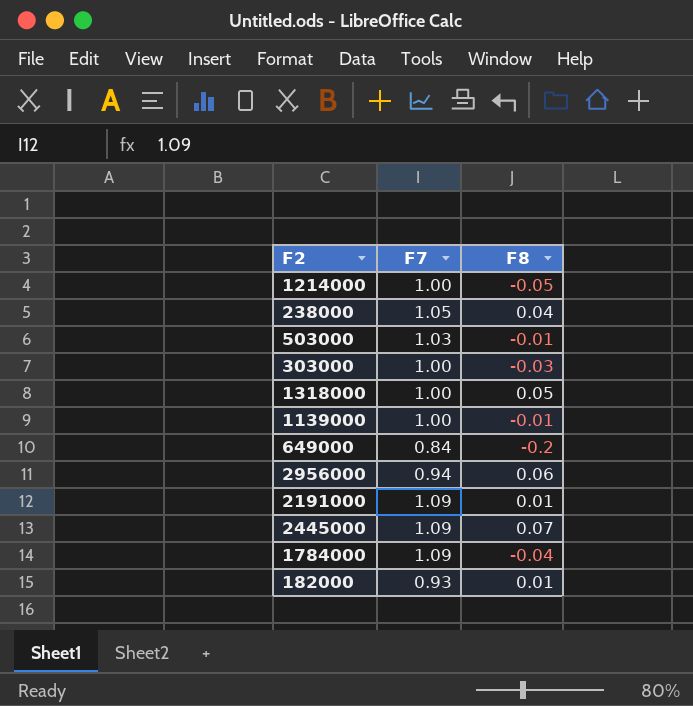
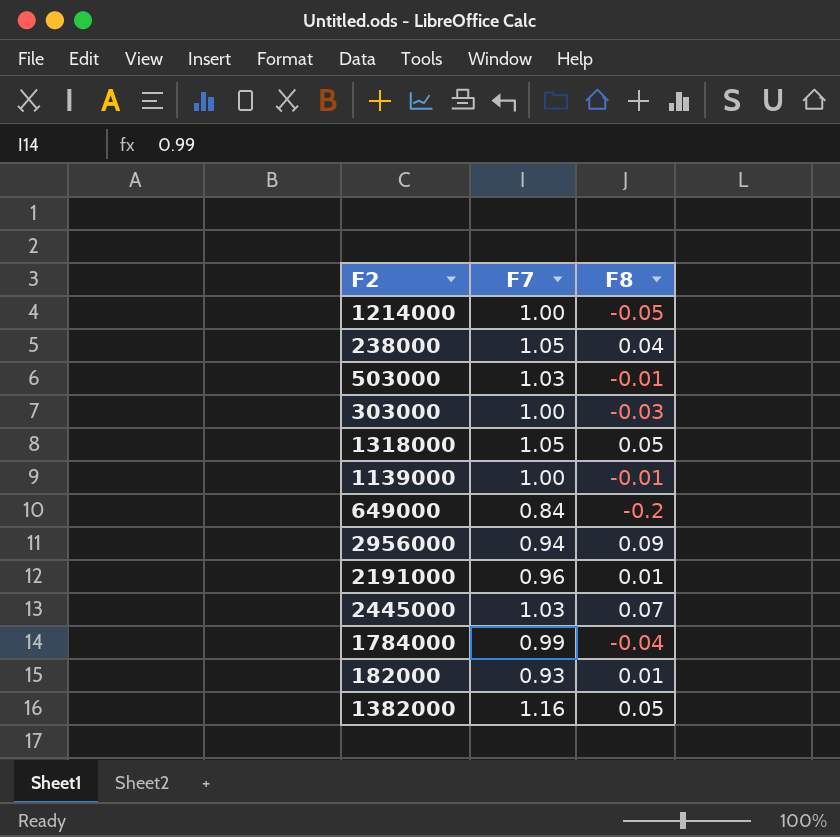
1318000 | F7: 1.00 -> 1.05
2956000 | F8: 0.06 -> 0.09
2191000 | F7: 1.09 -> 0.96
2445000 | F7: 1.09 -> 1.03
1784000 | F7: 1.09 -> 0.99
row 1382000: none -> 1.16 | 0.05

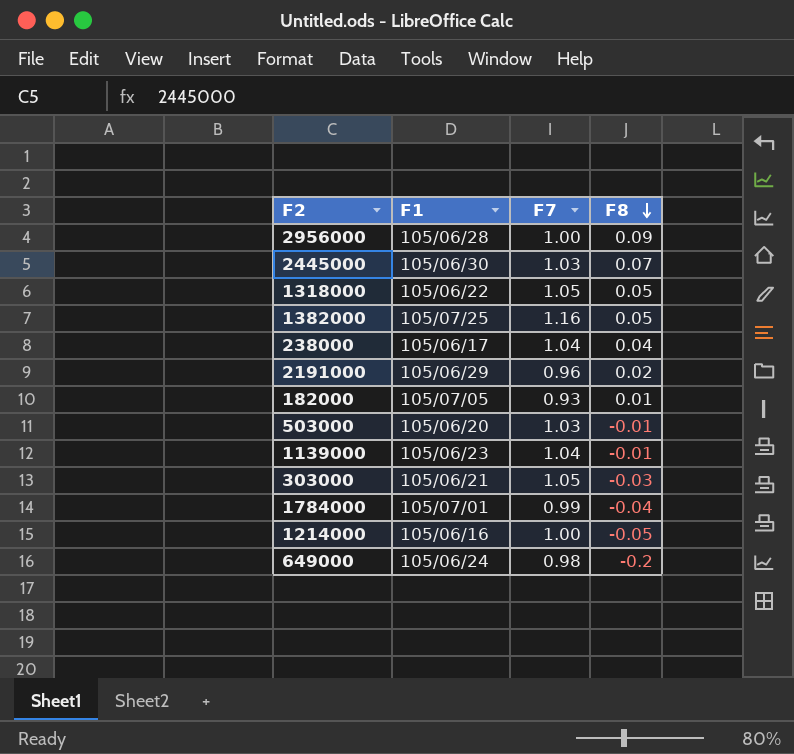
row order: none -> F8 descending
column F1 | position: none -> 2
2956000 | F7: 0.94 -> 1.00
238000 | F7: 1.05 -> 1.04
2191000 | F8: 0.01 -> 0.02
1139000 | F7: 1.00 -> 1.04
303000 | F7: 1.00 -> 1.05
649000 | F7: 0.84 -> 0.98

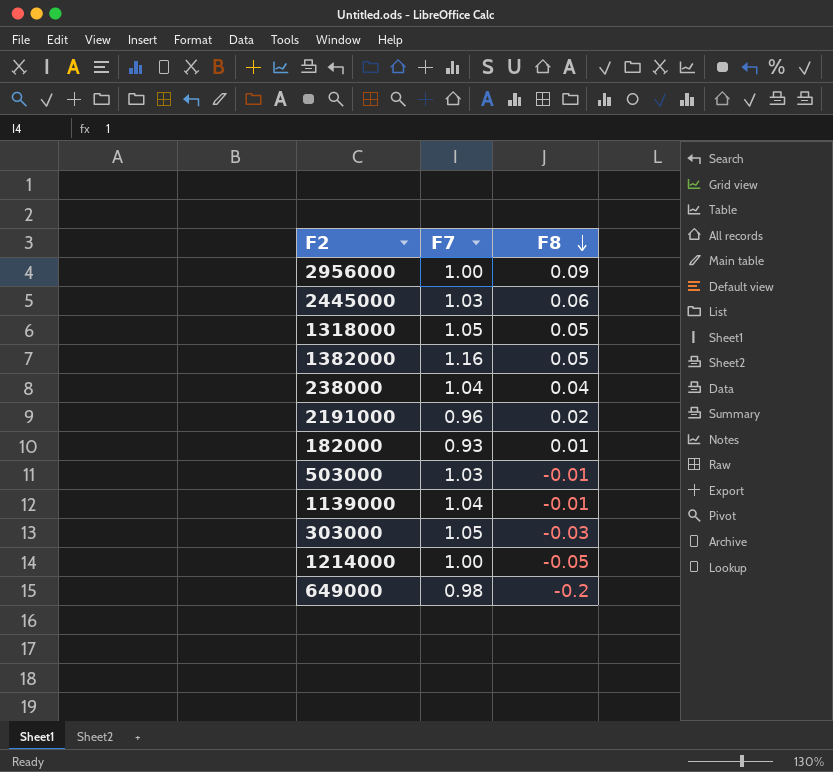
column F1 | position: 2 -> none
row 1784000: 105/07/01 | 0.99 | -0.04 -> none
2445000 | F8: 0.07 -> 0.06

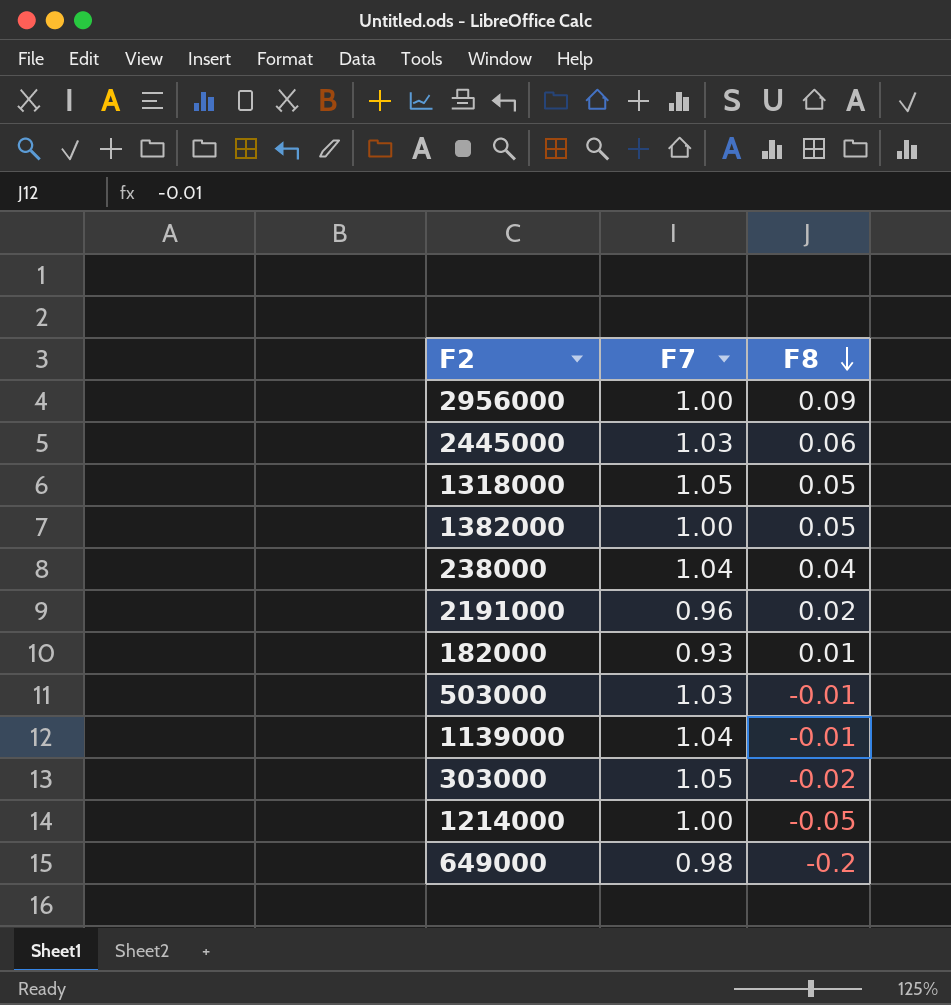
1382000 | F7: 1.16 -> 1.00
303000 | F8: -0.03 -> -0.02

